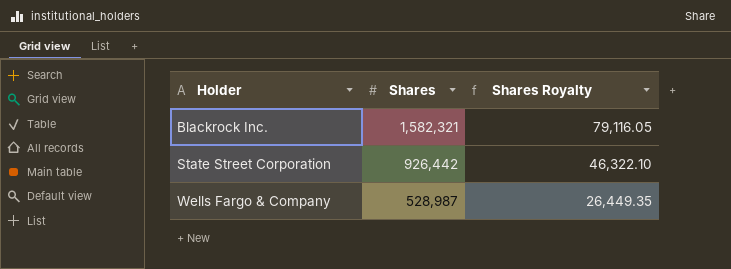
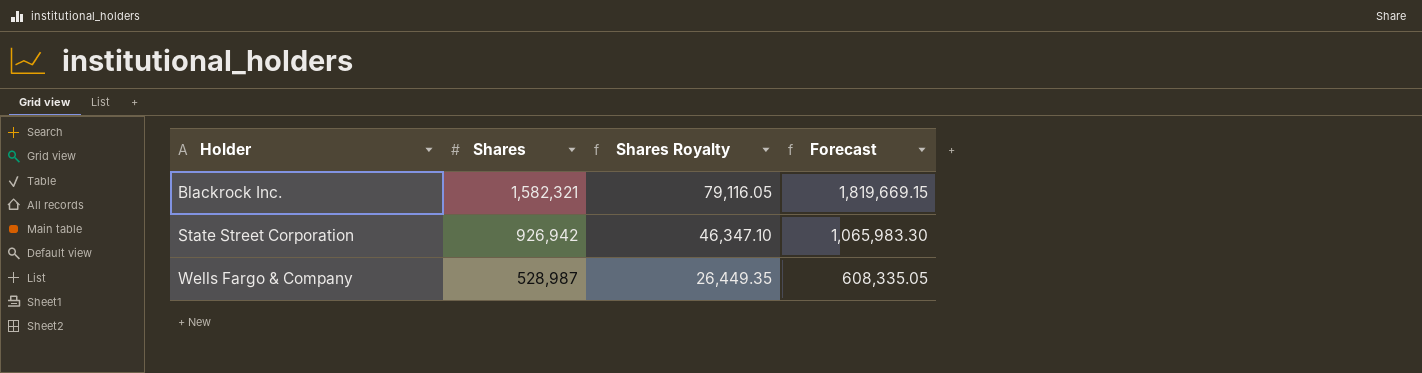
column Forecast | formula: none -> [Shares] * 1.15
State Street Corporation | Shares: 926,442 -> 926,942
State Street Corporation | Shares Royalty: 46,322.10 -> 46,347.10

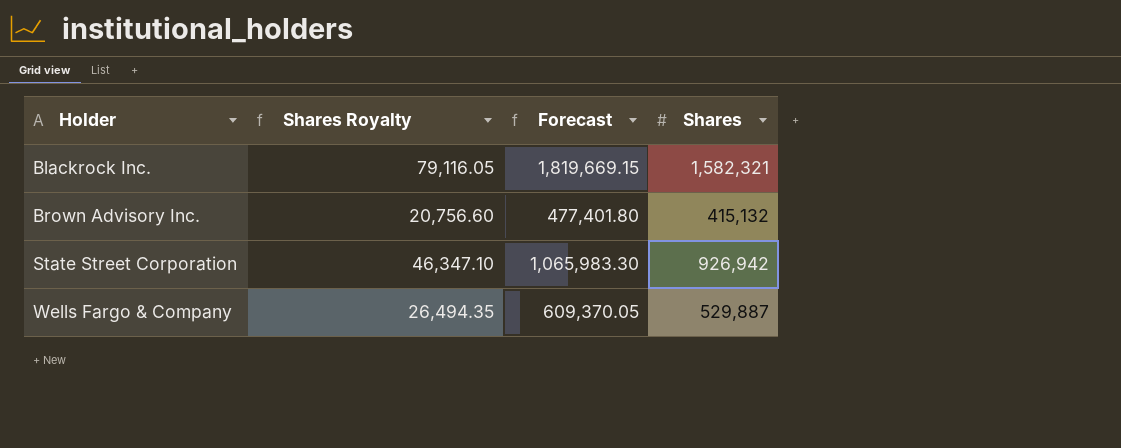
column Shares | position: 2 -> 4
row Brown Advisory Inc.: none -> 20,756.60 | 477,401.80 | 415,132
Wells Fargo & Company | Shares Royalty: 26,449.35 -> 26,494.35
Wells Fargo & Company | Forecast: 608,335.05 -> 609,370.05
Wells Fargo & Company | Shares: 528,987 -> 529,887

